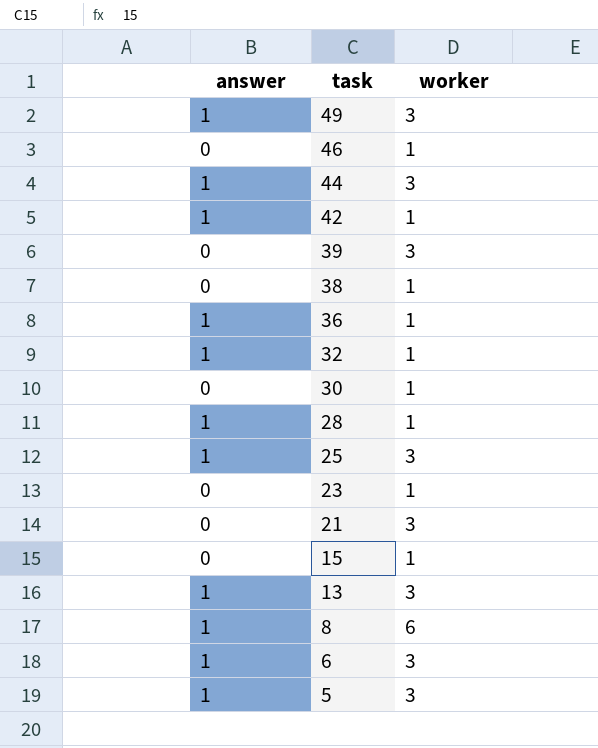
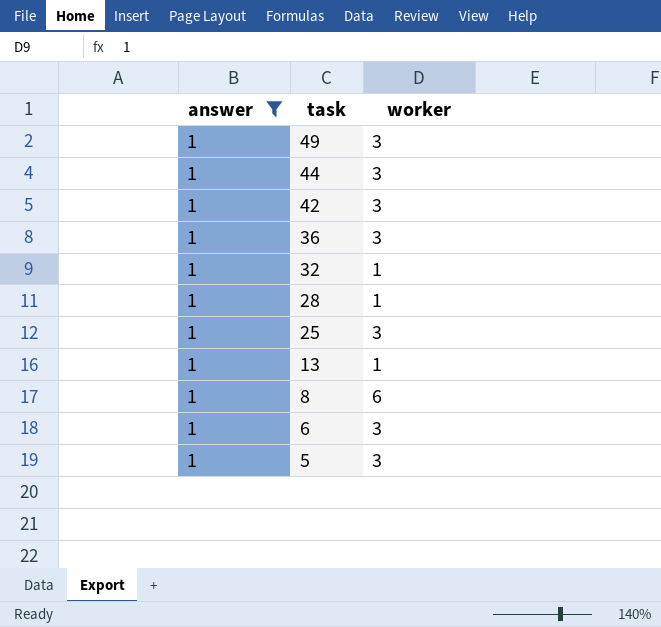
filter: none -> answer = 1
42 | worker: 1 -> 3
36 | worker: 1 -> 3
13 | worker: 3 -> 1

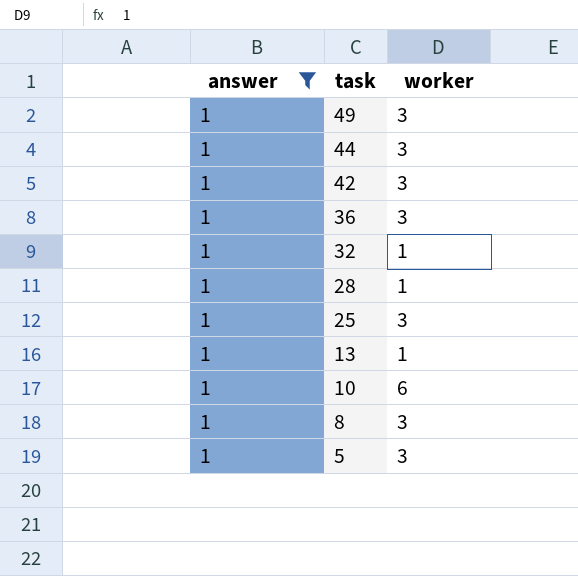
row 6: 1 | 3 -> none
row 10: none -> 1 | 6
8 | worker: 6 -> 3

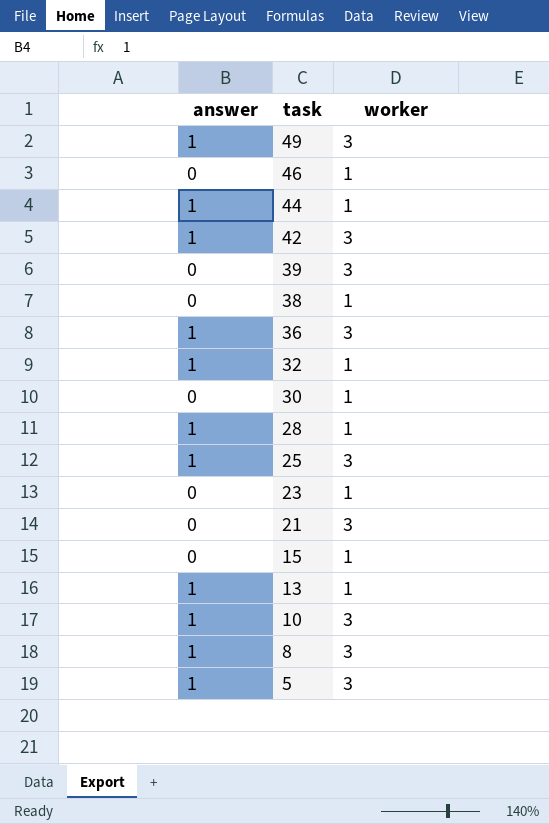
filter: answer = 1 -> none
44 | worker: 3 -> 1
10 | worker: 6 -> 3

